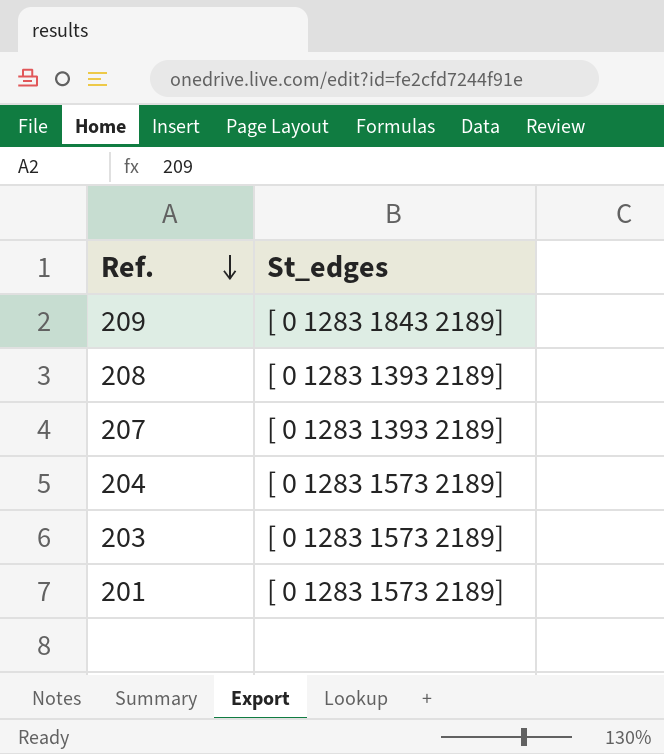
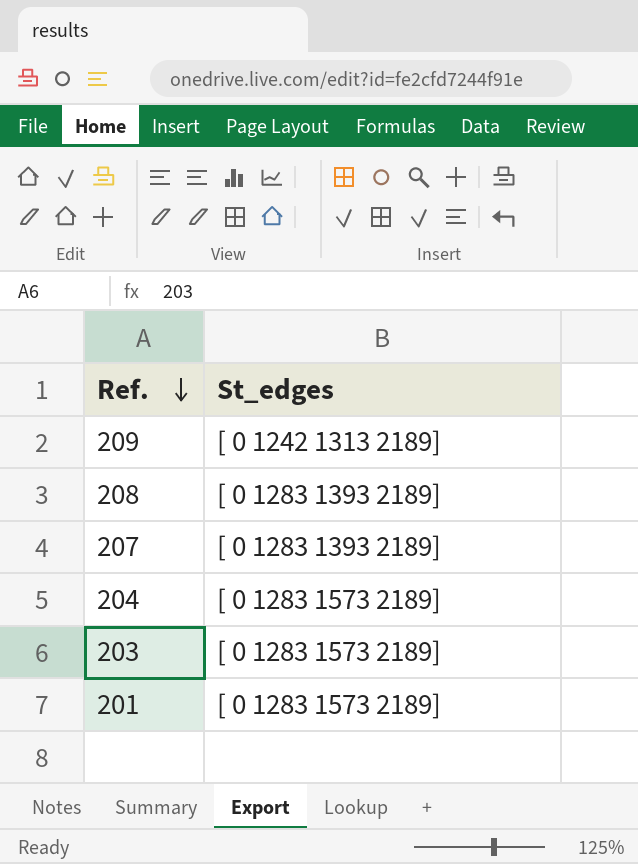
209 | St_edges: [ 0 1283 1843 2189] -> [ 0 1242 1313 2189]

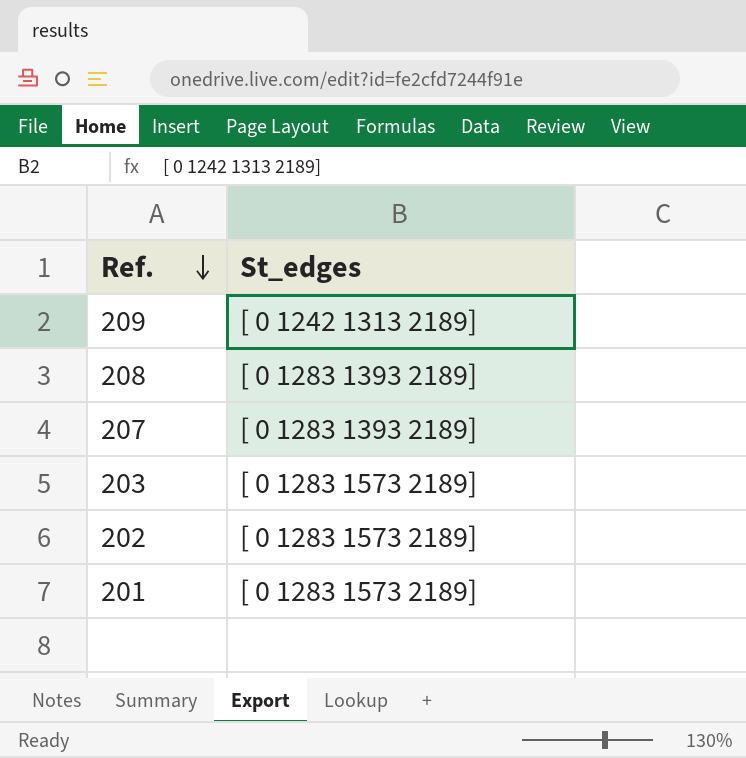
row 204: [ 0 1283 1573 2189] -> none
row 202: none -> [ 0 1283 1573 2189]

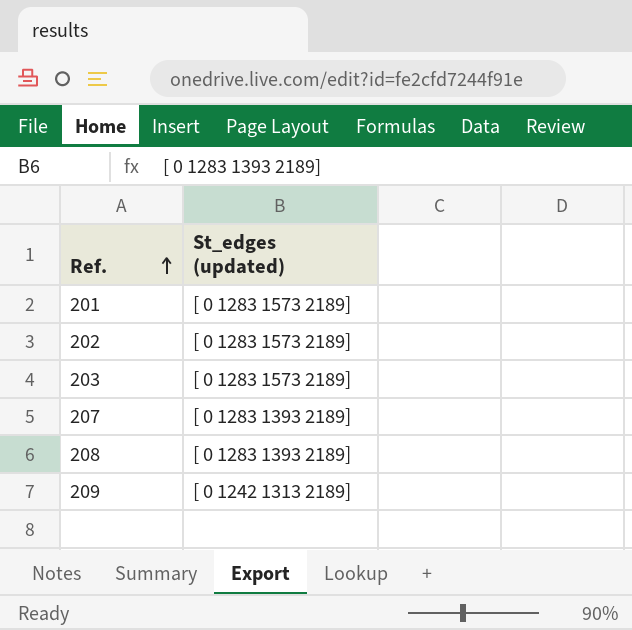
row order: Ref. descending -> Ref. ascending
column name: St_edges -> St_edges (updated)

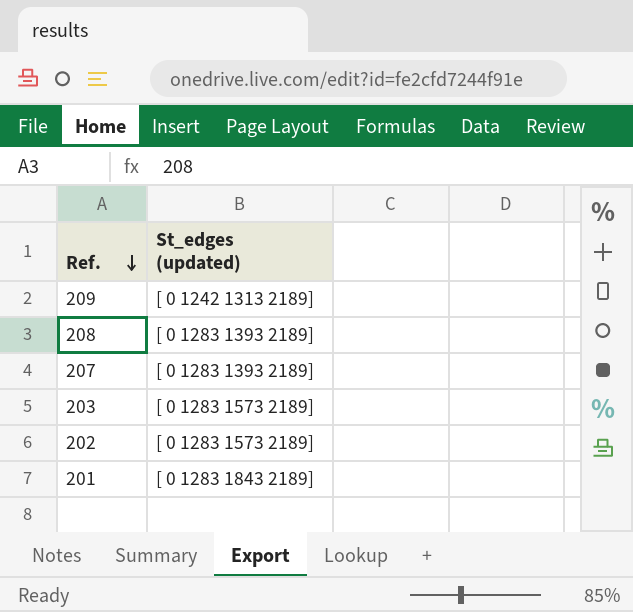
row order: Ref. ascending -> Ref. descending
201 | St_edges (updated): [ 0 1283 1573 2189] -> [ 0 1283 1843 2189]

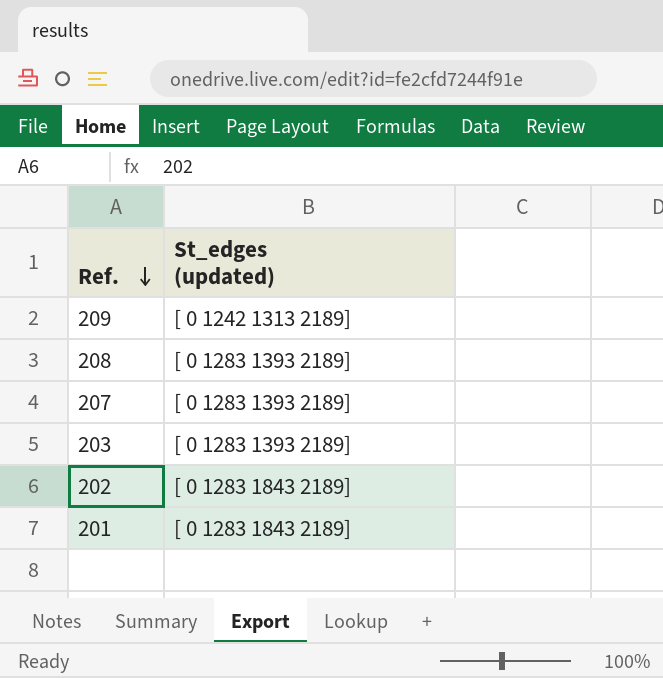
203 | St_edges (updated): [ 0 1283 1573 2189] -> [ 0 1283 1393 2189]
202 | St_edges (updated): [ 0 1283 1573 2189] -> [ 0 1283 1843 2189]

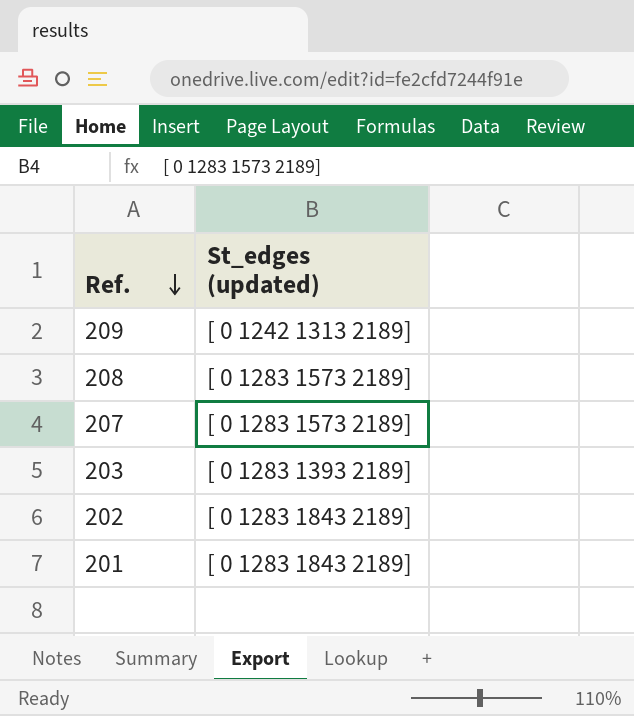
208 | St_edges (updated): [ 0 1283 1393 2189] -> [ 0 1283 1573 2189]
207 | St_edges (updated): [ 0 1283 1393 2189] -> [ 0 1283 1573 2189]

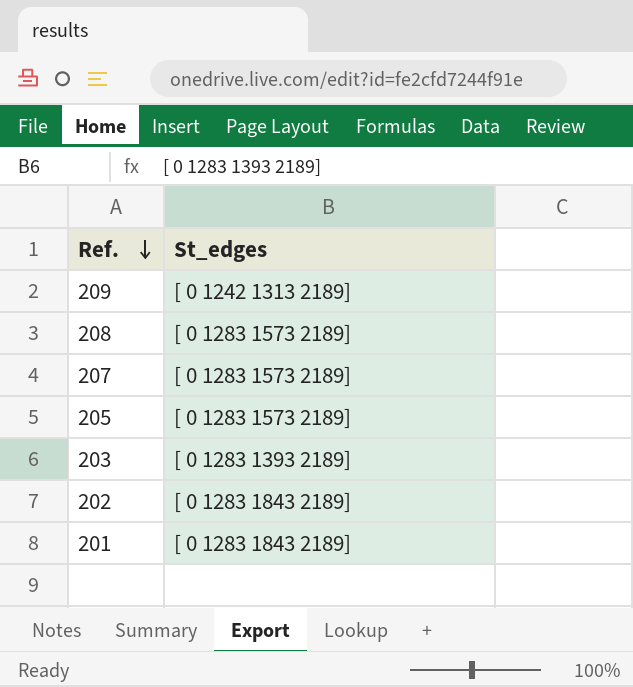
column name: St_edges (updated) -> St_edges
row 205: none -> [ 0 1283 1573 2189]

